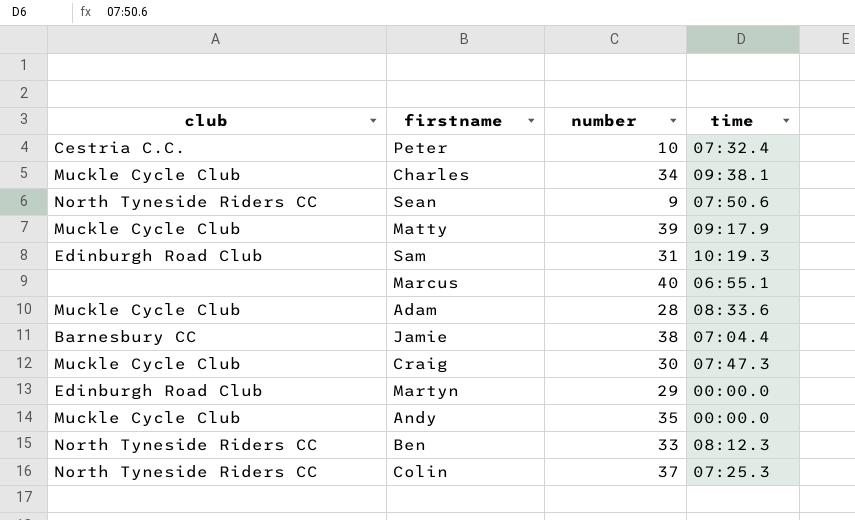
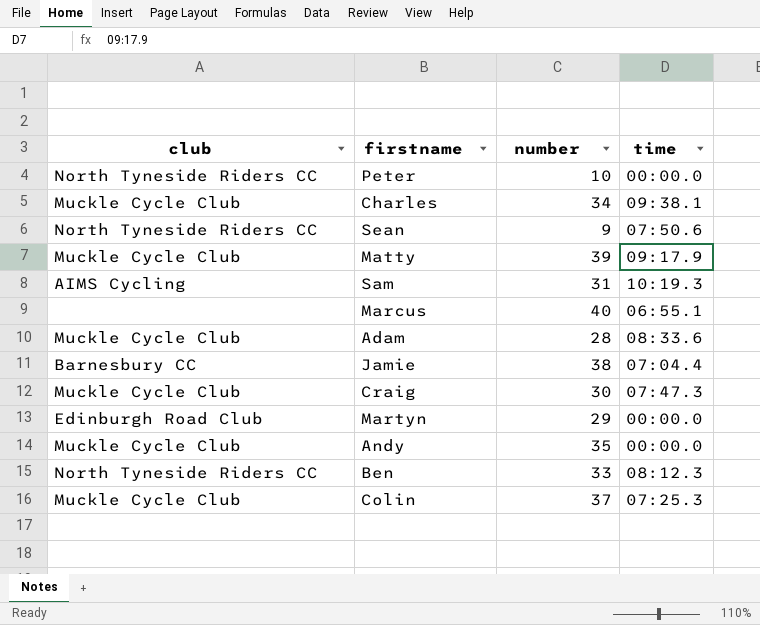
Peter | club: Cestria C.C. -> North Tyneside Riders CC
Peter | time: 07:32.4 -> 00:00.0
Sam | club: Edinburgh Road Club -> AIMS Cycling
Colin | club: North Tyneside Riders CC -> Muckle Cycle Club

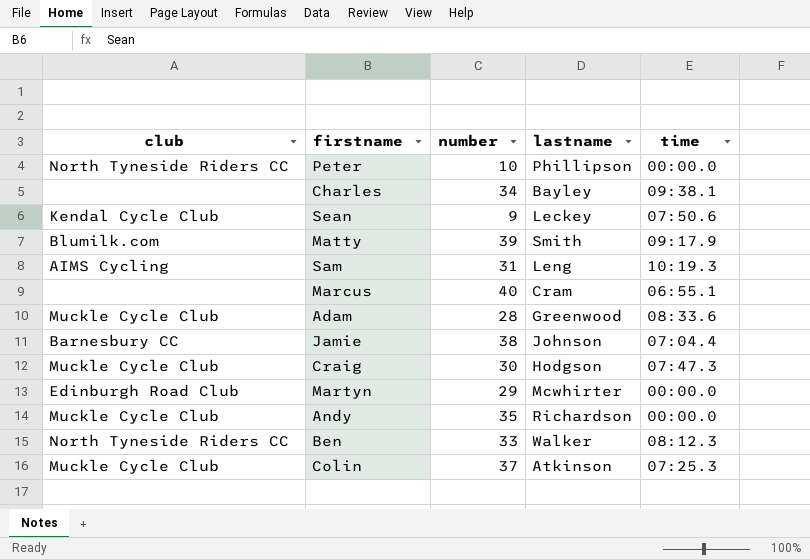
column lastname | position: none -> 4
Charles | club: Muckle Cycle Club -> none
Sean | club: North Tyneside Riders CC -> Kendal Cycle Club
Matty | club: Muckle Cycle Club -> Blumilk.com

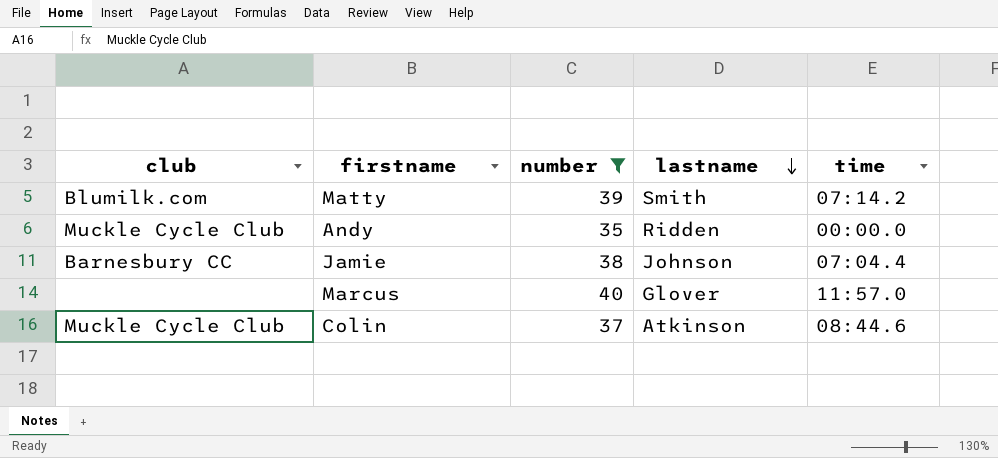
filter: none -> number >= 35
row order: none -> lastname descending
Matty | time: 09:17.9 -> 07:14.2
Andy | lastname: Richardson -> Ridden
Marcus | lastname: Cram -> Glover
Marcus | time: 06:55.1 -> 11:57.0
Colin | time: 07:25.3 -> 08:44.6

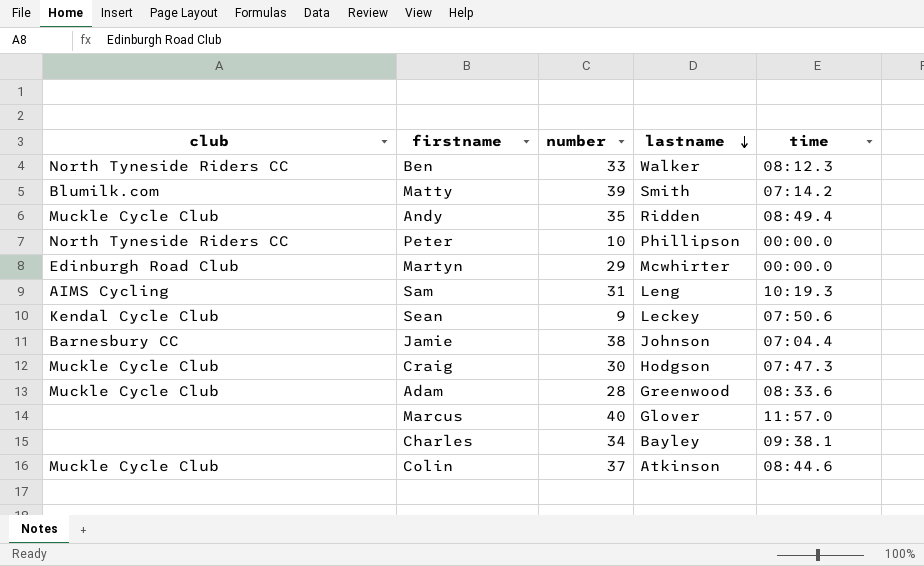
filter: number >= 35 -> none
Andy | time: 00:00.0 -> 08:49.4

